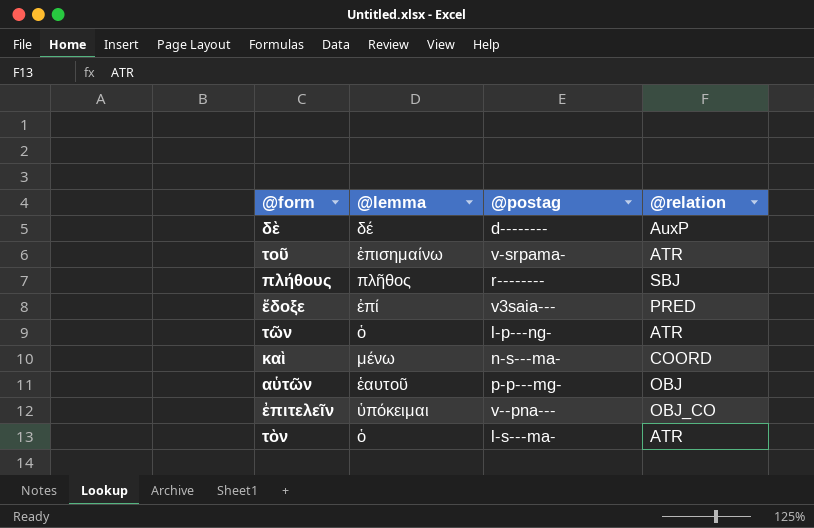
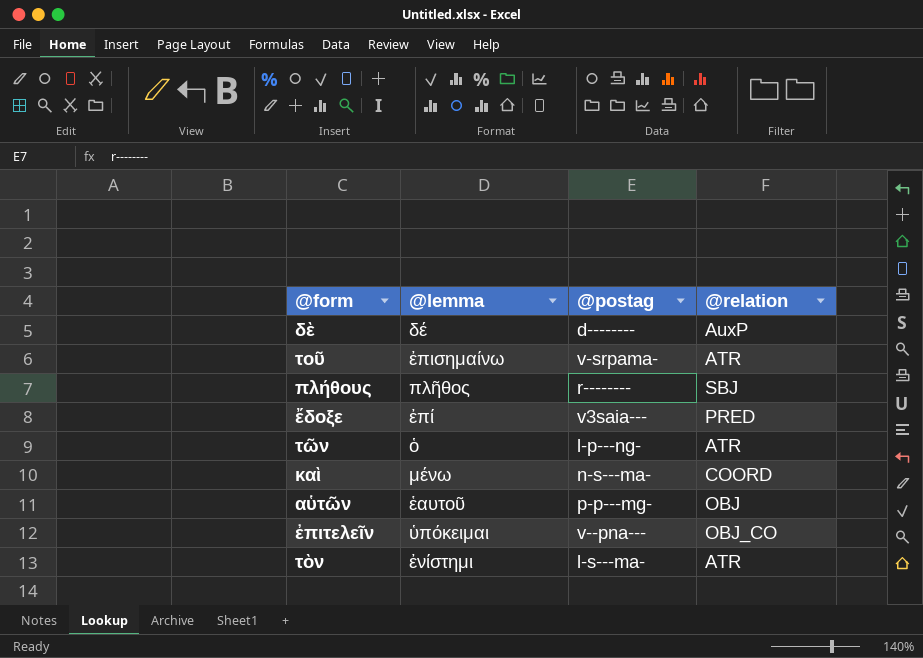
τὸν | @lemma: ὁ -> ἐνίστημι

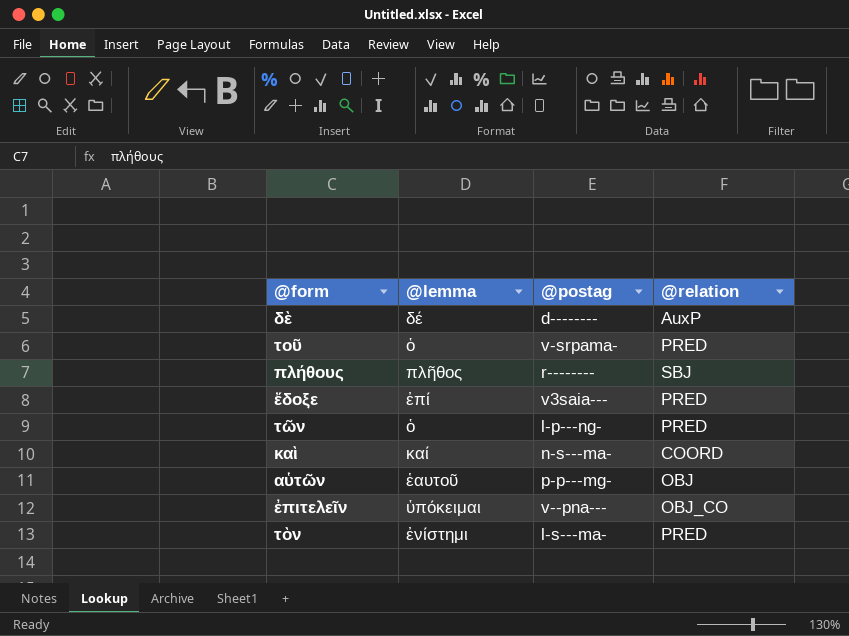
τοῦ | @lemma: ἐπισημαίνω -> ὁ
τοῦ | @relation: ATR -> PRED
τῶν | @relation: ATR -> PRED
καὶ | @lemma: μένω -> καί
τὸν | @relation: ATR -> PRED

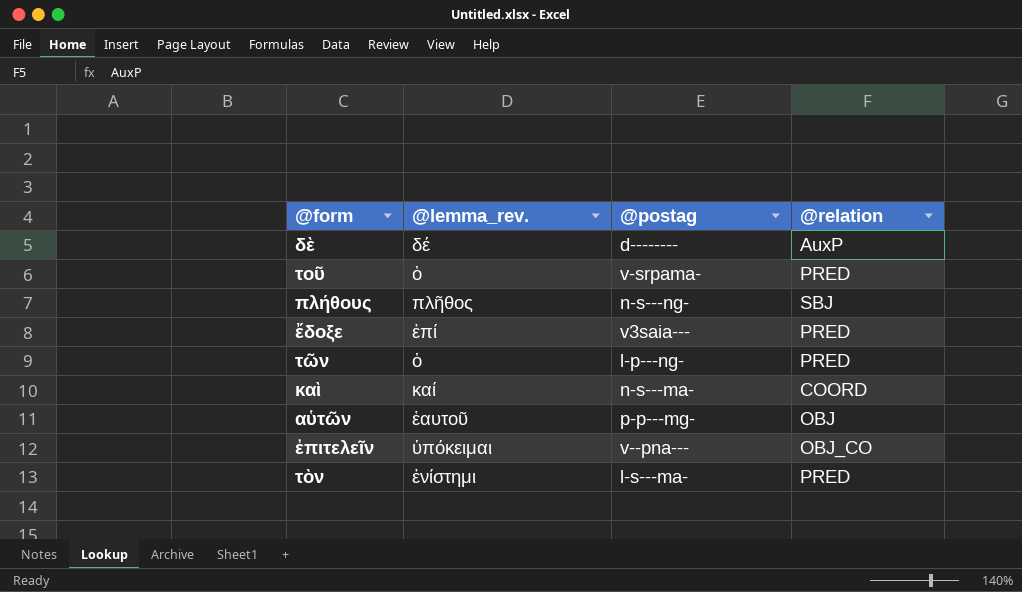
column name: @lemma -> @lemma_rev.
πλήθους | @postag: r-------- -> n-s---ng-

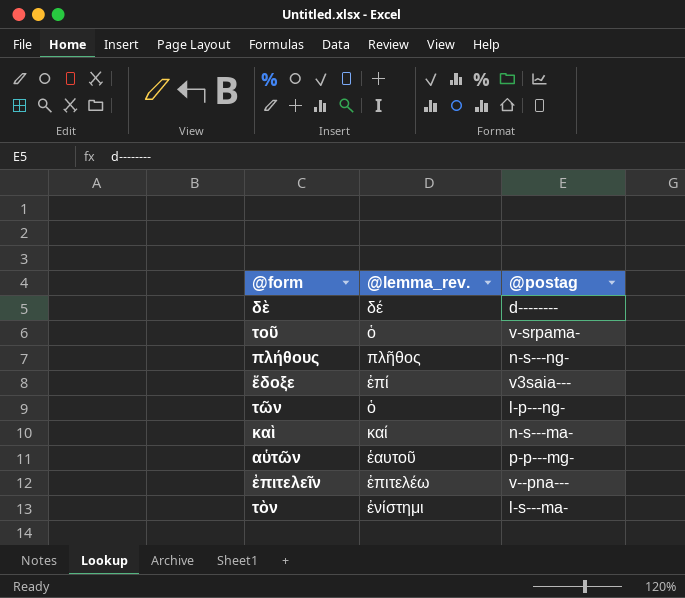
column @relation | position: 4 -> none
ἐπιτελεῖν | @lemma_rev.: ὑπόκειμαι -> ἐπιτελέω

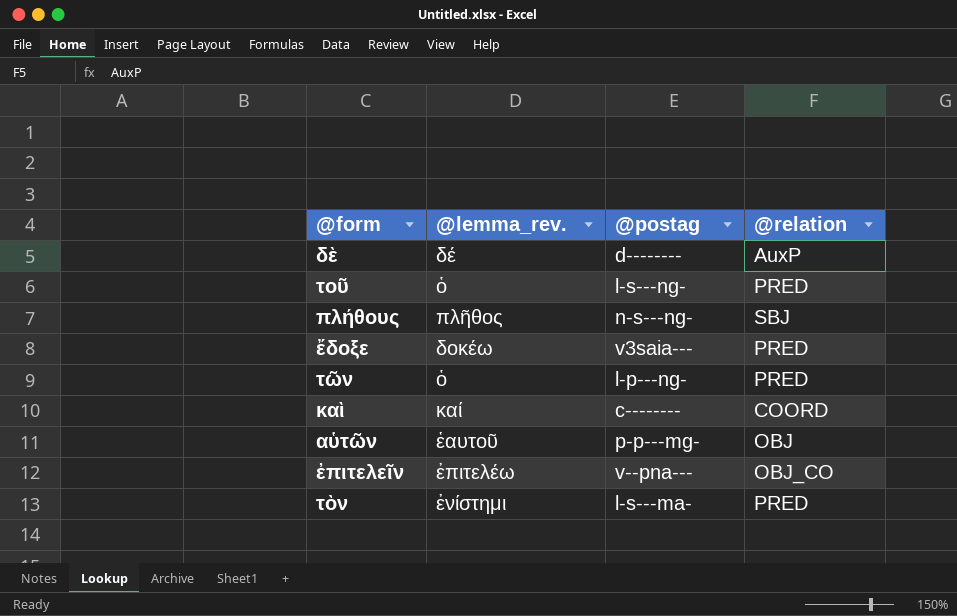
column @relation | position: none -> 4
τοῦ | @postag: v-srpama- -> l-s---ng-
ἔδοξε | @lemma_rev.: ἐπί -> δοκέω
καὶ | @postag: n-s---ma- -> c--------

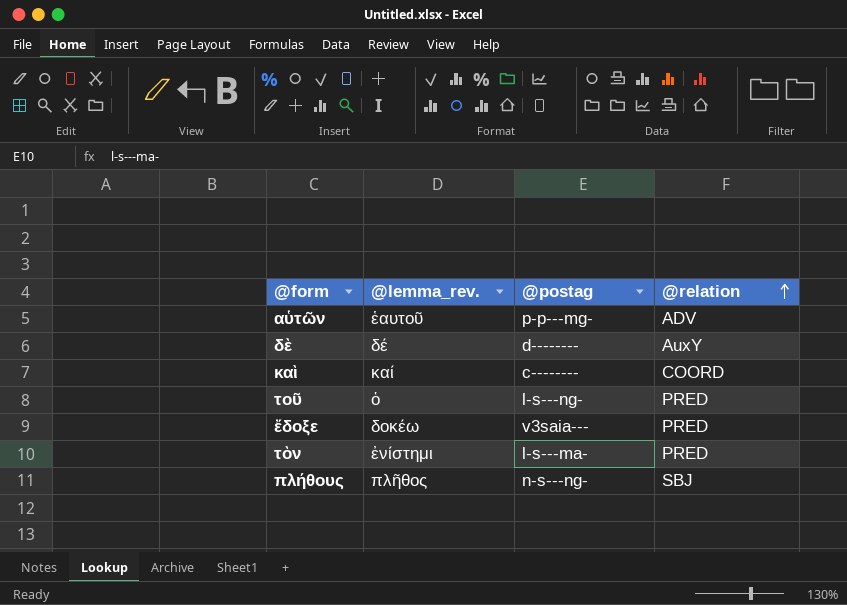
row order: none -> @relation ascending
row τῶν: ὁ | l-p---ng- | PRED -> none
row ἐπιτελεῖν: ἐπιτελέω | v--pna--- | OBJ_CO -> none
αὑτῶν | @relation: OBJ -> ADV
δὲ | @relation: AuxP -> AuxY

